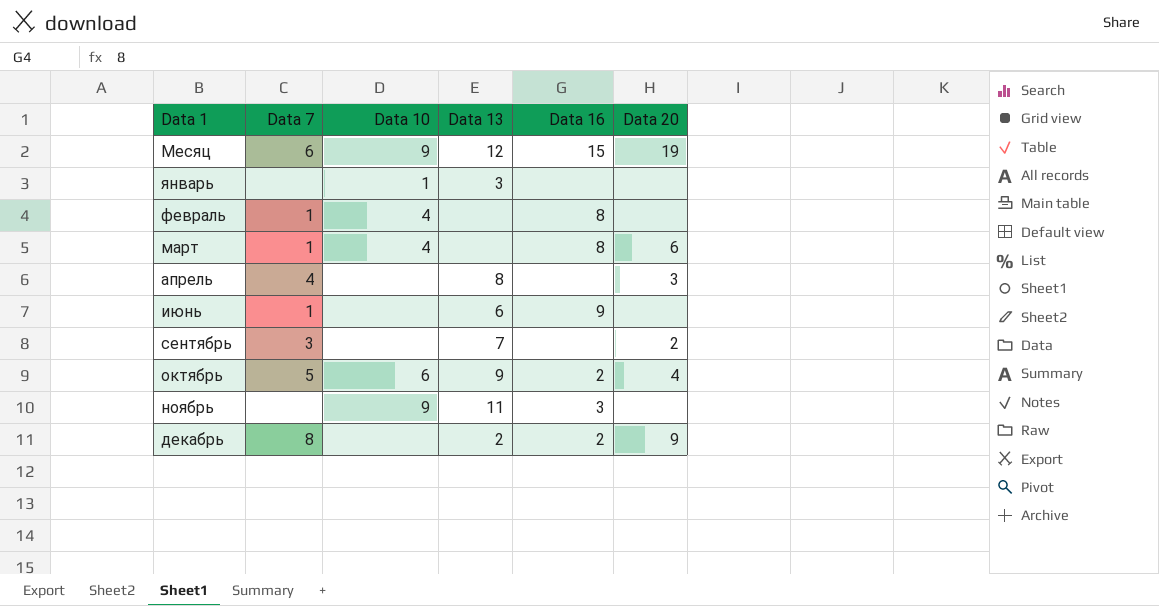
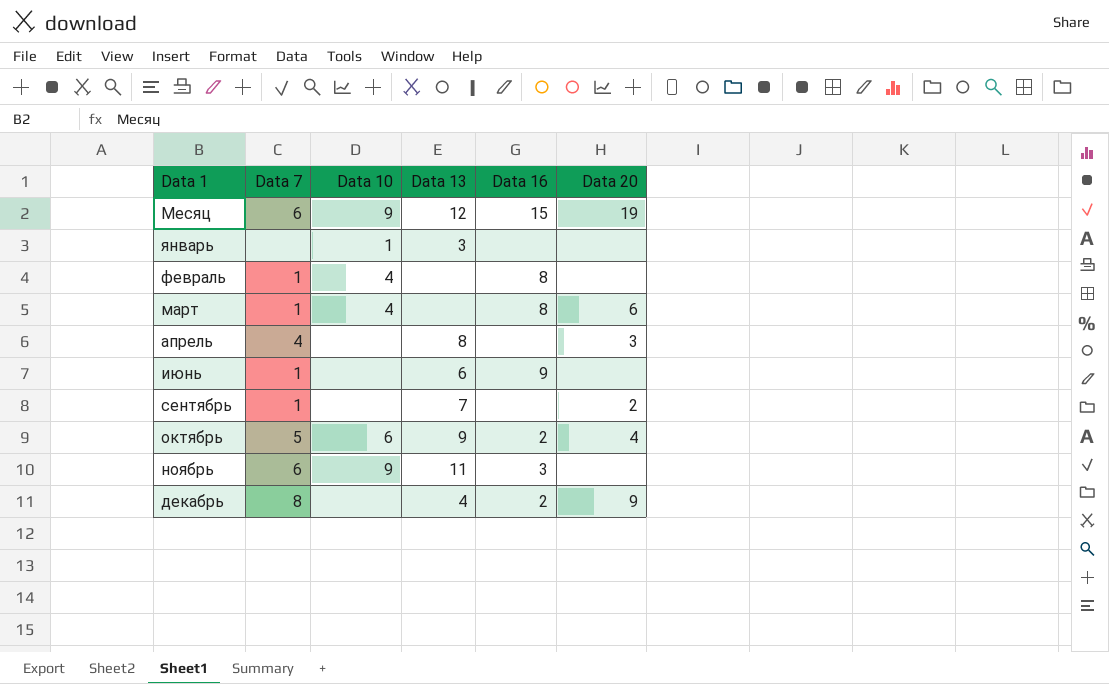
сентябрь | Data 7: 3 -> 1
ноябрь | Data 7: none -> 6
декабрь | Data 13: 2 -> 4

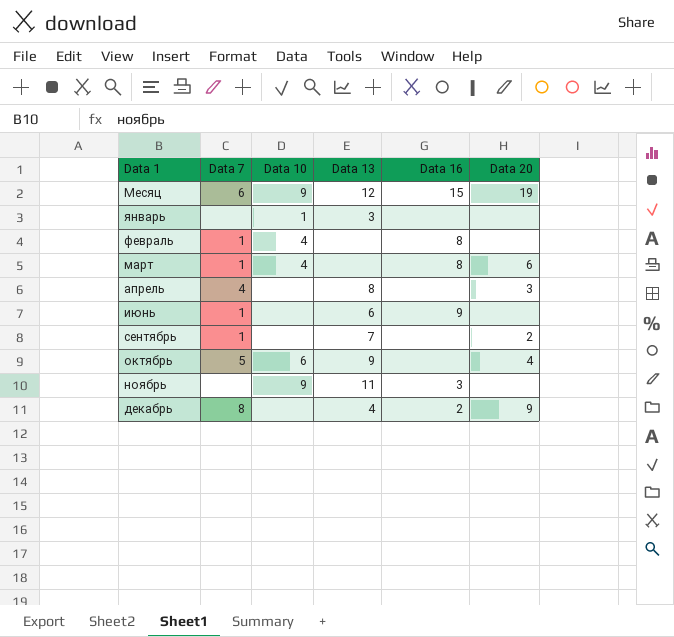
октябрь | Data 16: 2 -> none
ноябрь | Data 7: 6 -> none

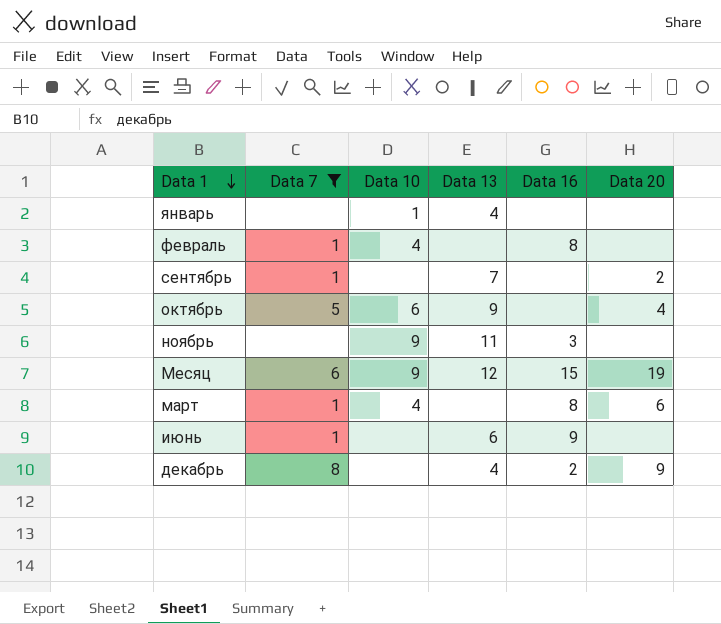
filter: none -> Data 7 != 4
row order: none -> Data 1 descending
январь | Data 13: 3 -> 4

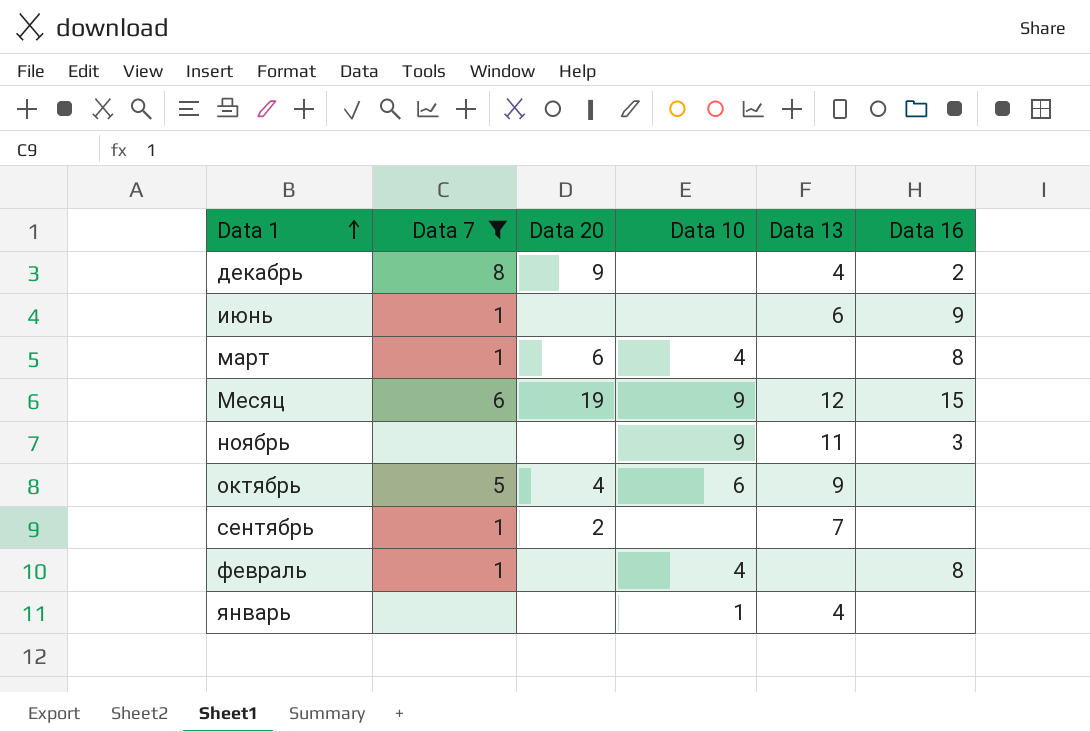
row order: Data 1 descending -> Data 1 ascending
column Data 20 | position: 6 -> 3

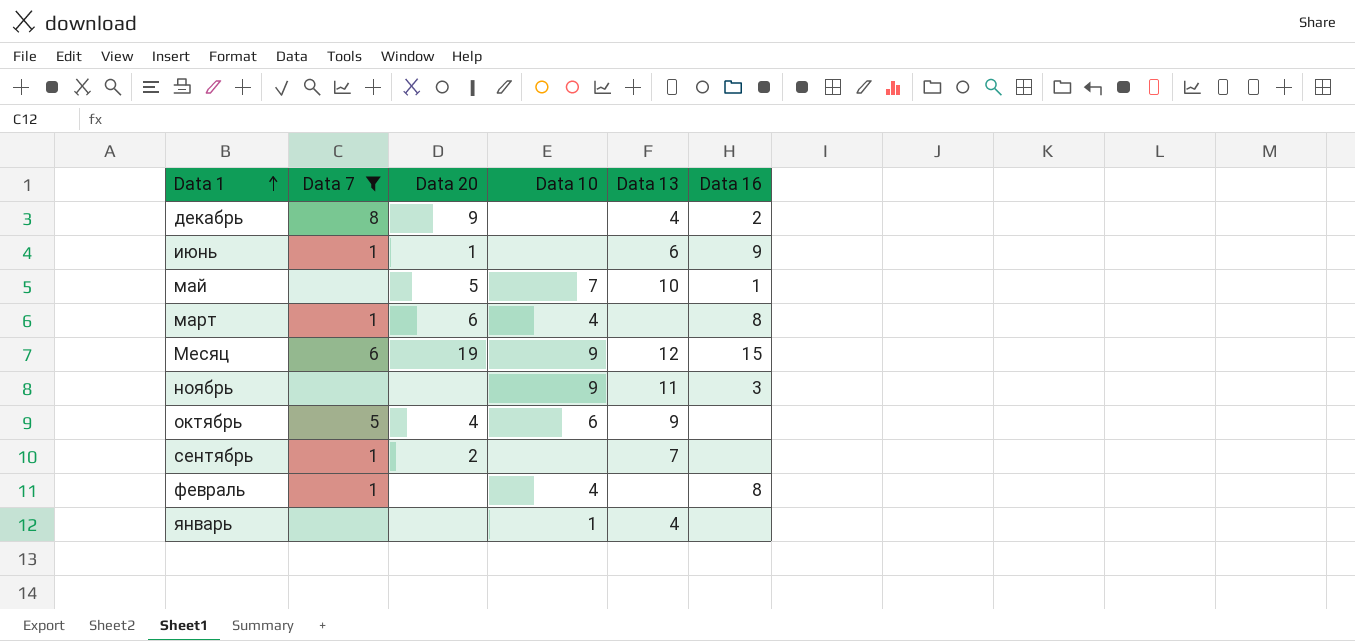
июнь | Data 20: none -> 1
row май: none -> none | 5 | 7 | 10 | 1

